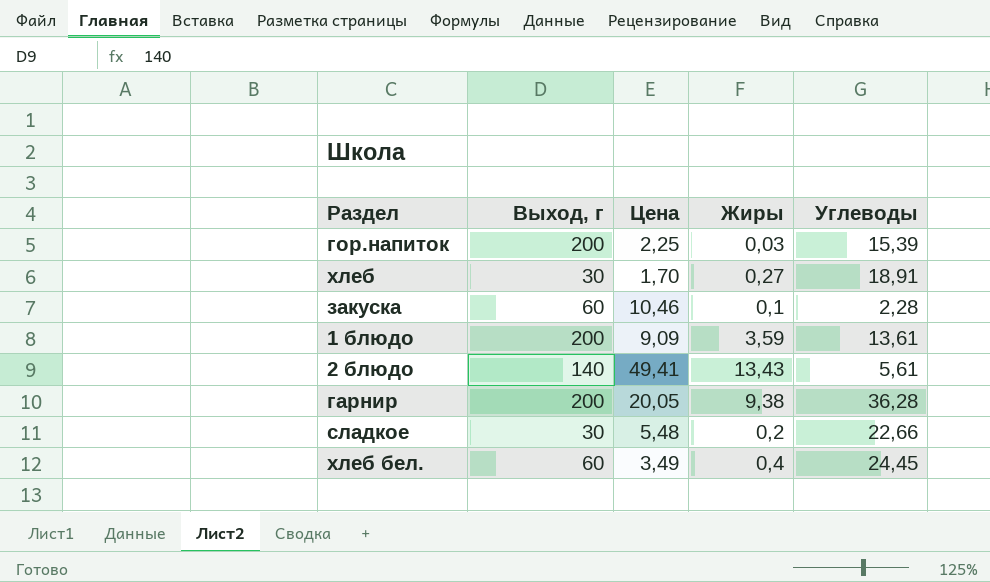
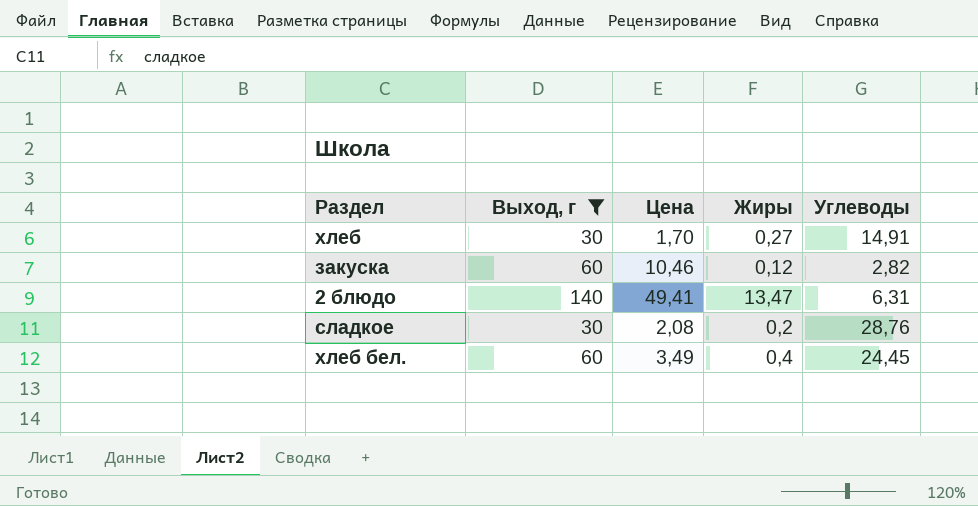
filter: none -> Выход, г != 200
хлеб | Углеводы: 18,91 -> 14,91
закуска | Жиры: 0,1 -> 0,12
закуска | Углеводы: 2,28 -> 2,82
2 блюдо | Жиры: 13,43 -> 13,47
2 блюдо | Углеводы: 5,61 -> 6,31
сладкое | Цена: 5,48 -> 2,08
сладкое | Углеводы: 22,66 -> 28,76

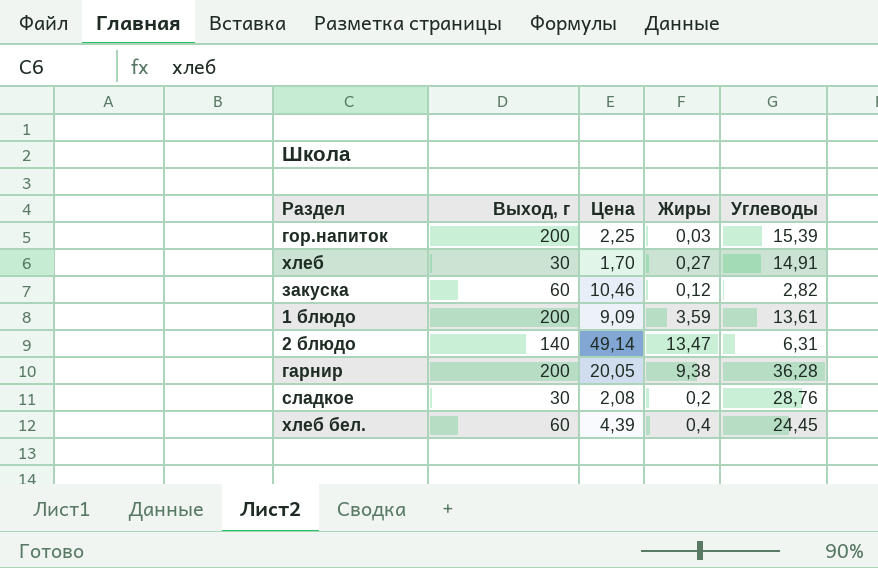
filter: Выход, г != 200 -> none
2 блюдо | Цена: 49,41 -> 49,14
хлеб бел. | Цена: 3,49 -> 4,39

